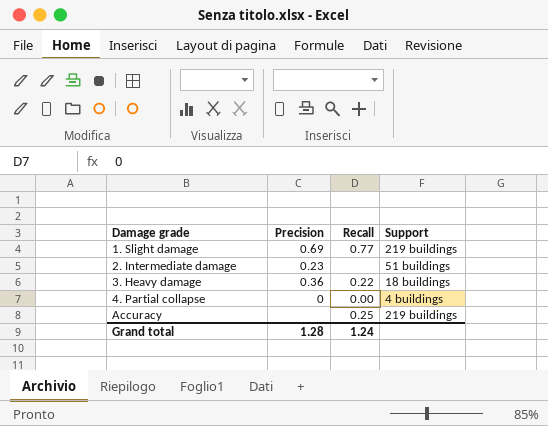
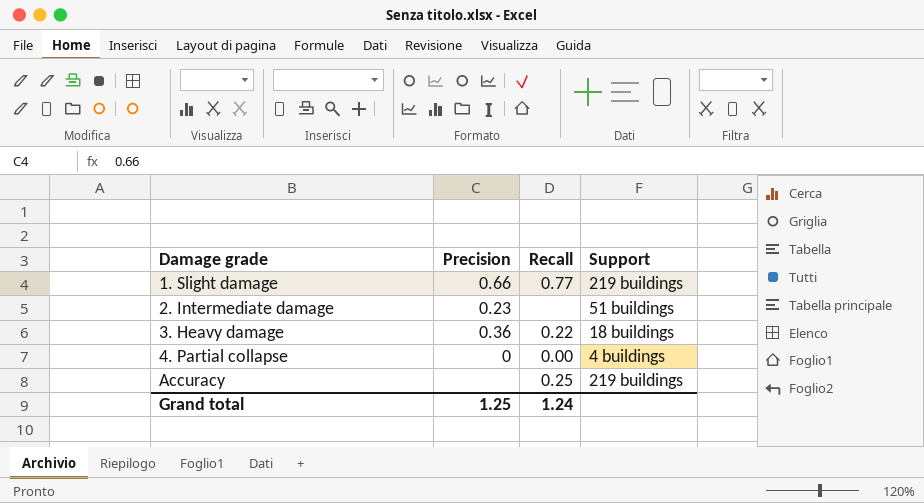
1. Slight damage | Precision: 0.69 -> 0.66
Grand total | Precision: 1.28 -> 1.25

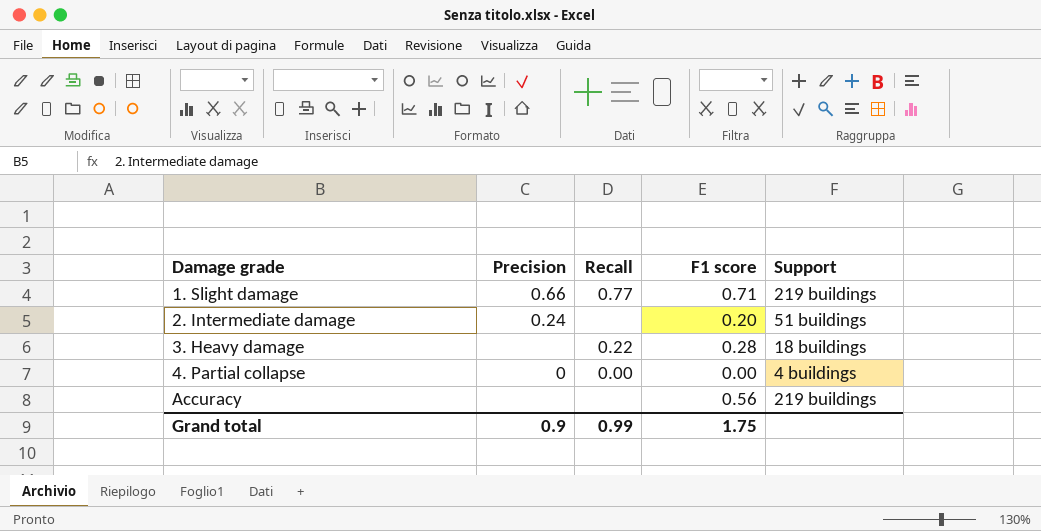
column F1 score | position: none -> 4
2. Intermediate damage | Precision: 0.23 -> 0.24
3. Heavy damage | Precision: 0.36 -> none
Accuracy | Recall: 0.25 -> none
Grand total | Precision: 1.25 -> 0.9
Grand total | Recall: 1.24 -> 0.99

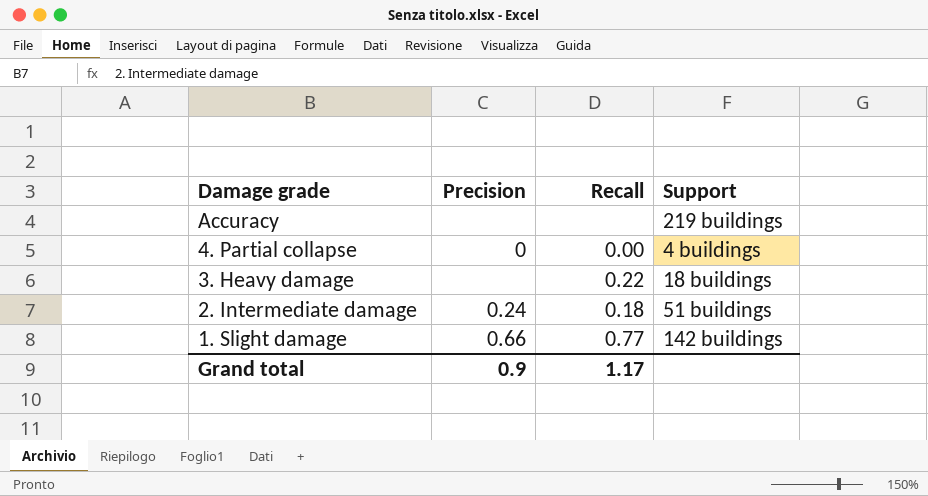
row order: Damage grade ascending -> Damage grade descending
column F1 score | position: 4 -> none
2. Intermediate damage | Recall: none -> 0.18
1. Slight damage | Support: 219 buildings -> 142 buildings
Grand total | Recall: 0.99 -> 1.17

